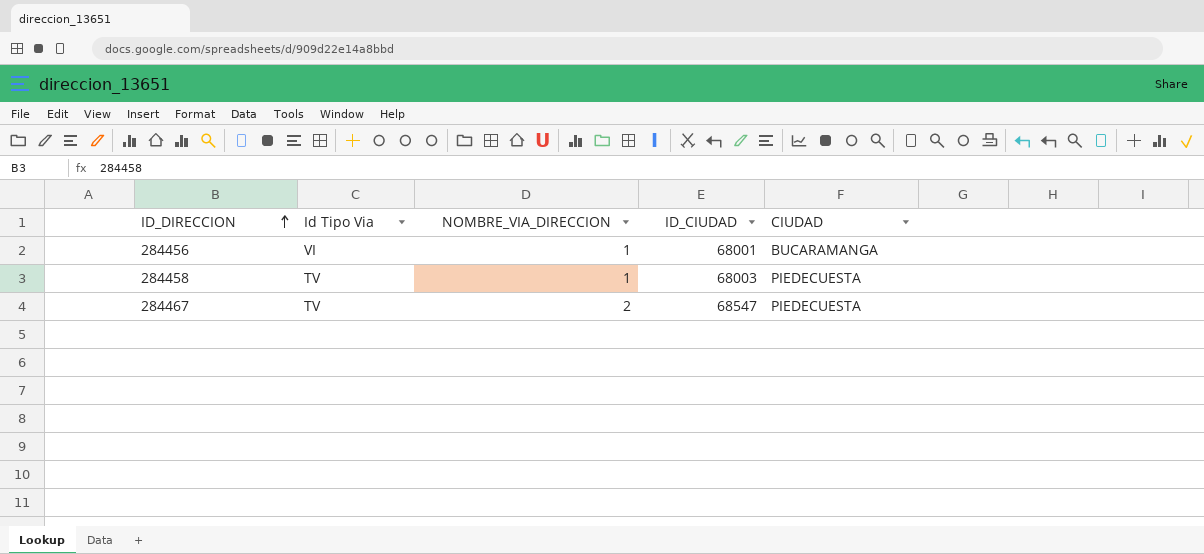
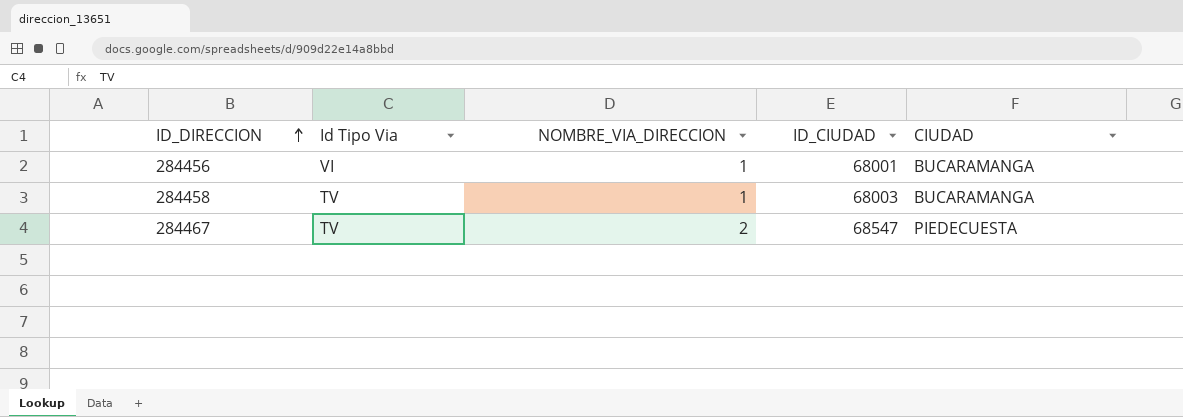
284458 | CIUDAD: PIEDECUESTA -> BUCARAMANGA

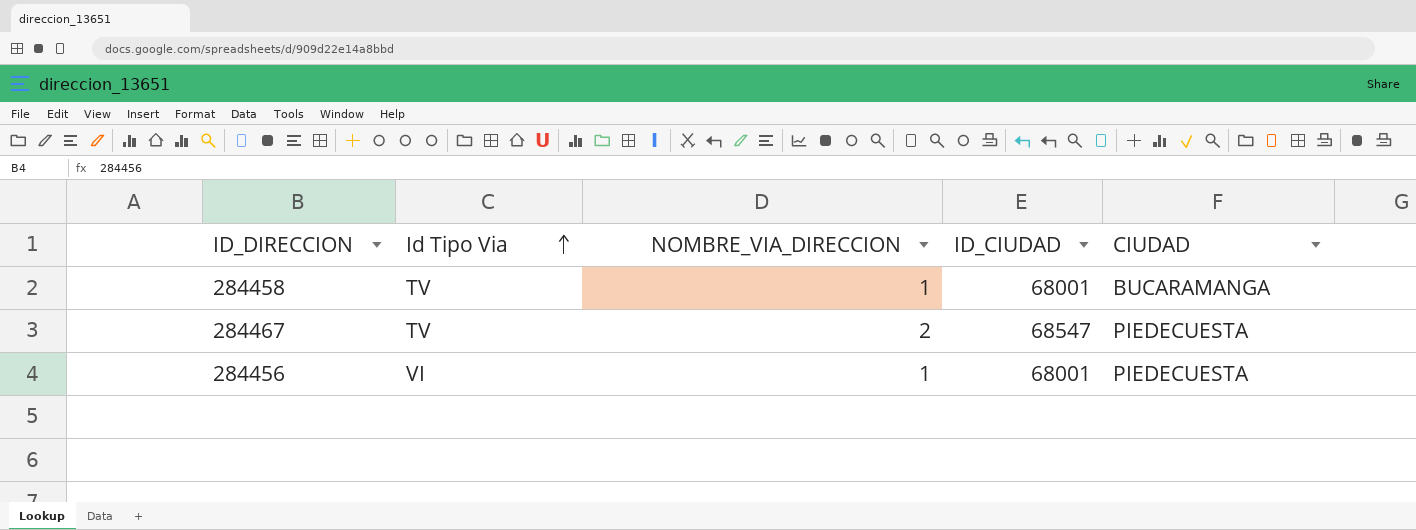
row order: ID_DIRECCION ascending -> Id Tipo Via ascending
284458 | ID_CIUDAD: 68003 -> 68001
284456 | CIUDAD: BUCARAMANGA -> PIEDECUESTA

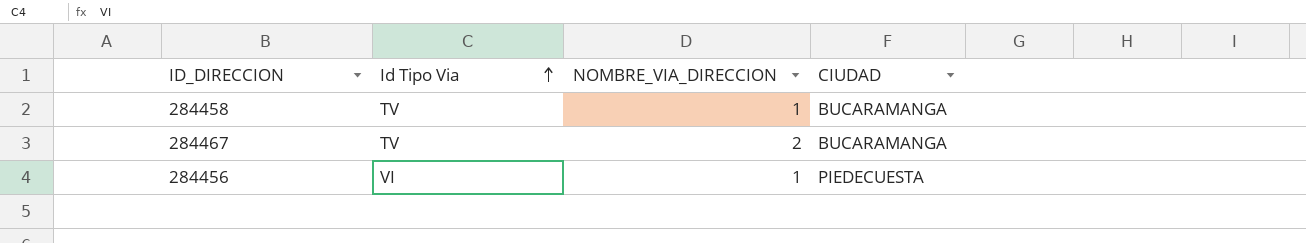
column ID_CIUDAD | position: 4 -> none
284467 | CIUDAD: PIEDECUESTA -> BUCARAMANGA

